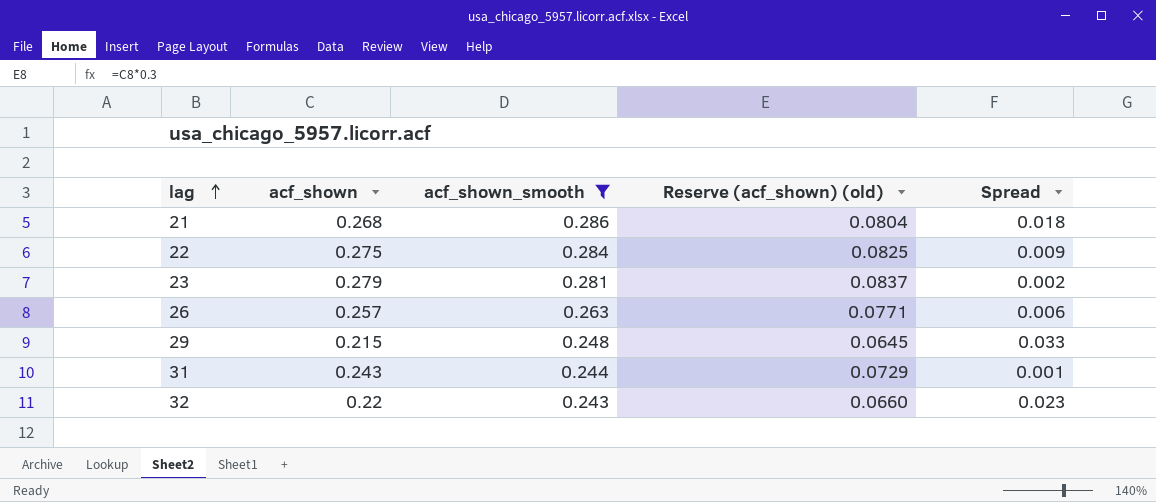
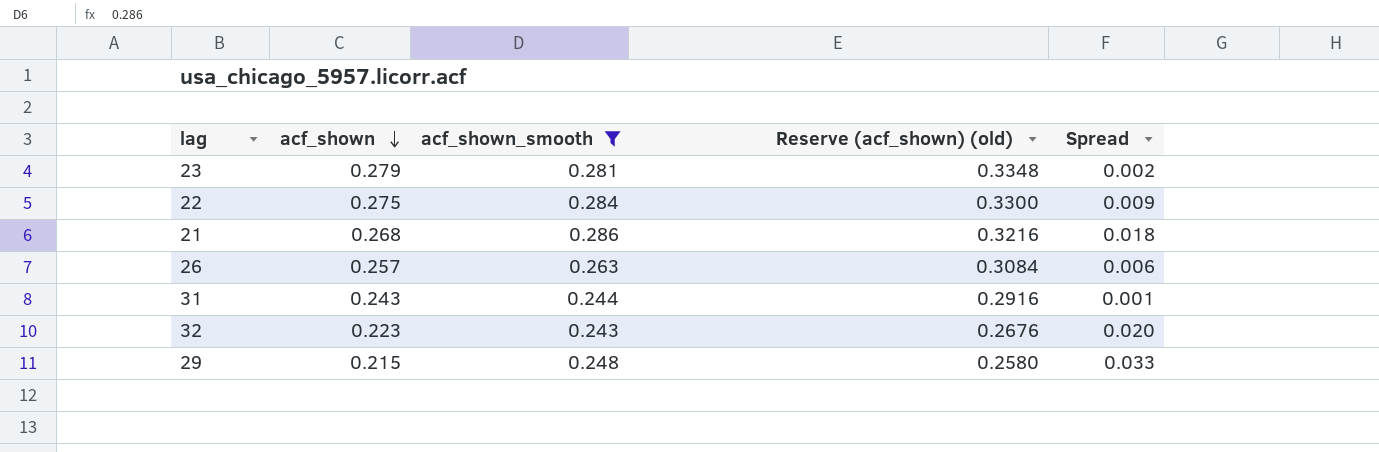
row order: lag ascending -> acf_shown descending
column Reserve (acf_shown) (old) | formula: [acf_shown] * 0.3 -> [acf_shown] * 1.2
32 | acf_shown: 0.22 -> 0.223
32 | Spread: 0.023 -> 0.020

